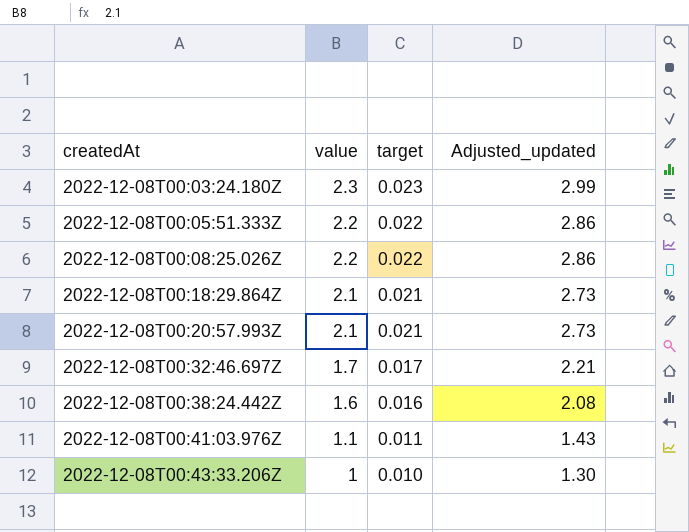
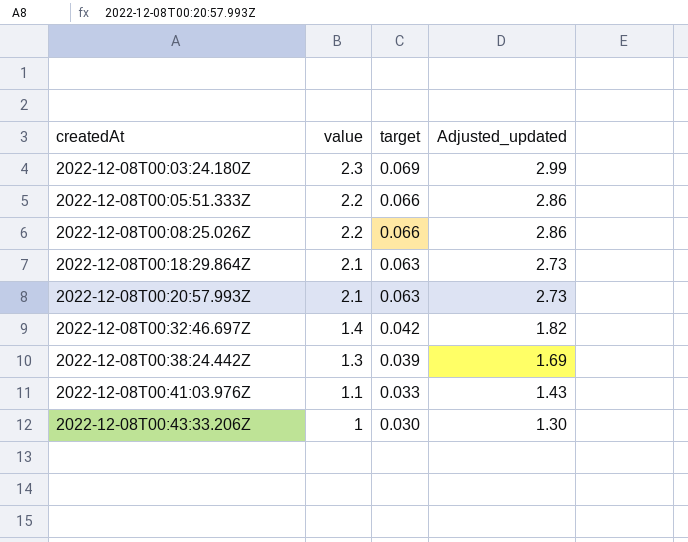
column target | formula: [value] * 0.01 -> [value] * 0.03
2022-12-08T00:32:46.697Z | value: 1.7 -> 1.4
2022-12-08T00:32:46.697Z | Adjusted_updated: 2.21 -> 1.82
2022-12-08T00:38:24.442Z | value: 1.6 -> 1.3
2022-12-08T00:38:24.442Z | Adjusted_updated: 2.08 -> 1.69

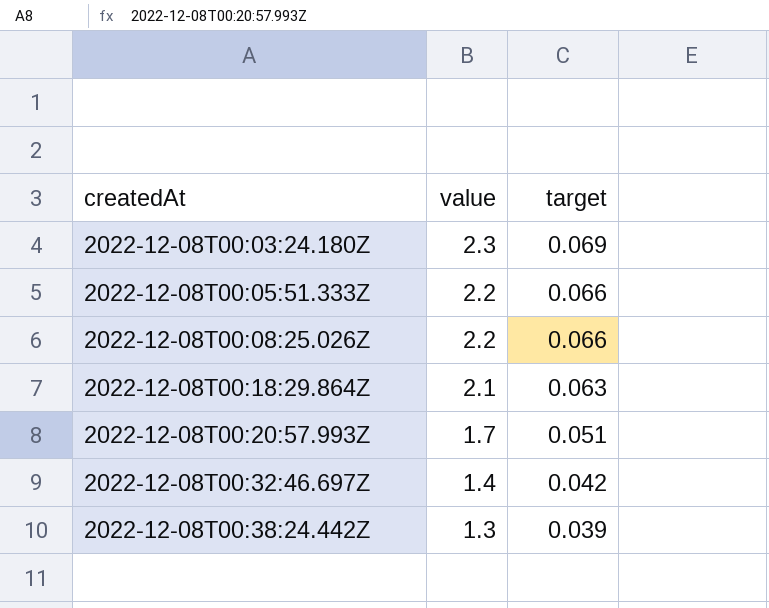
column Adjusted_updated | formula: [value] * 1.3 -> none
row 2022-12-08T00:41:03.976Z: 1.1 | 0.033 | 1.43 -> none
row 2022-12-08T00:43:33.206Z: 1 | 0.030 | 1.30 -> none
2022-12-08T00:20:57.993Z | value: 2.1 -> 1.7
2022-12-08T00:20:57.993Z | target: 0.063 -> 0.051

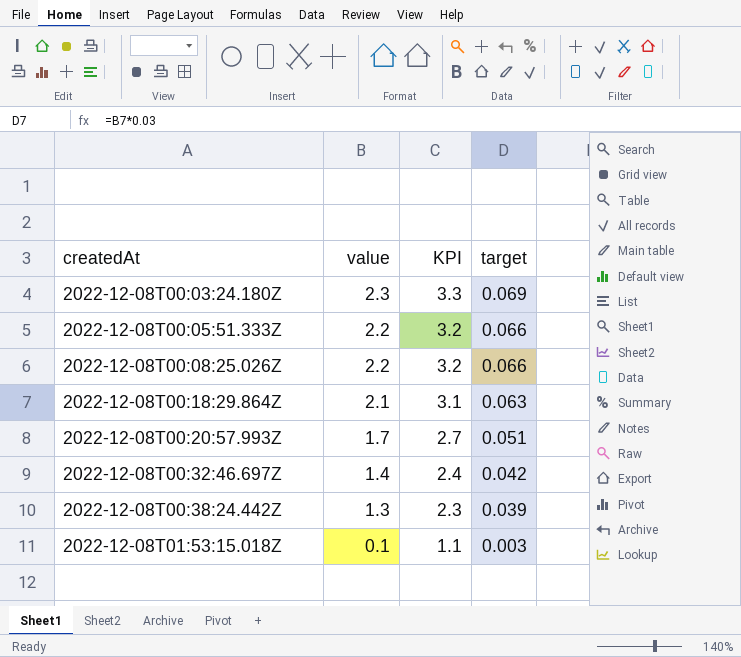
column KPI | formula: none -> [value] + 1
row 2022-12-08T01:53:15.018Z: none -> 0.1 | 1.1 | 0.003

